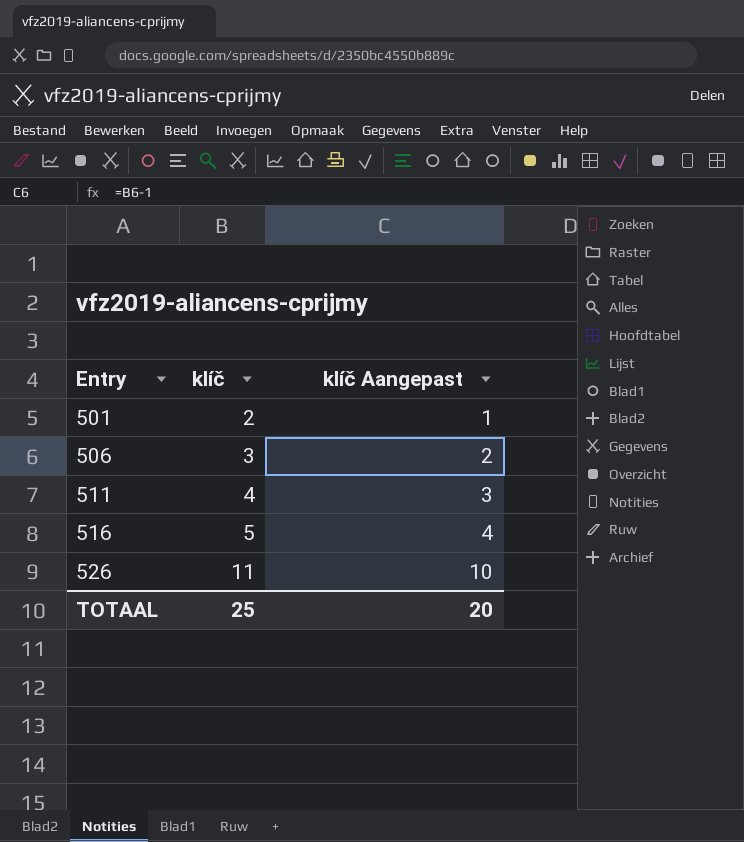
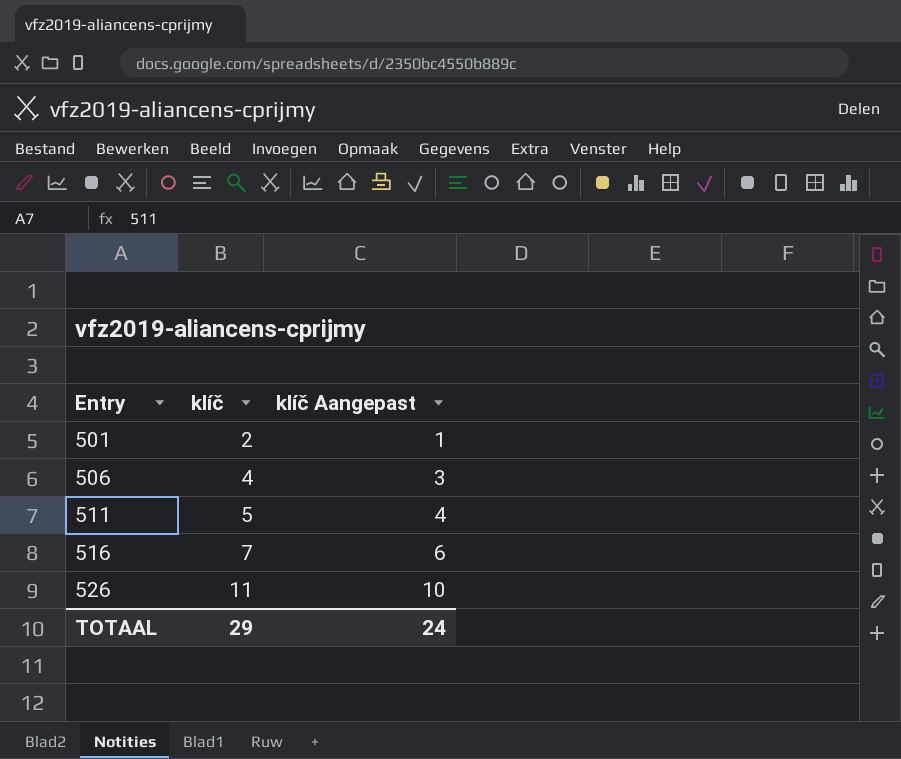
506 | klíč: 3 -> 4
506 | klíč Aangepast: 2 -> 3
511 | klíč: 4 -> 5
511 | klíč Aangepast: 3 -> 4
516 | klíč: 5 -> 7
516 | klíč Aangepast: 4 -> 6
TOTAAL | klíč: 25 -> 29
TOTAAL | klíč Aangepast: 20 -> 24

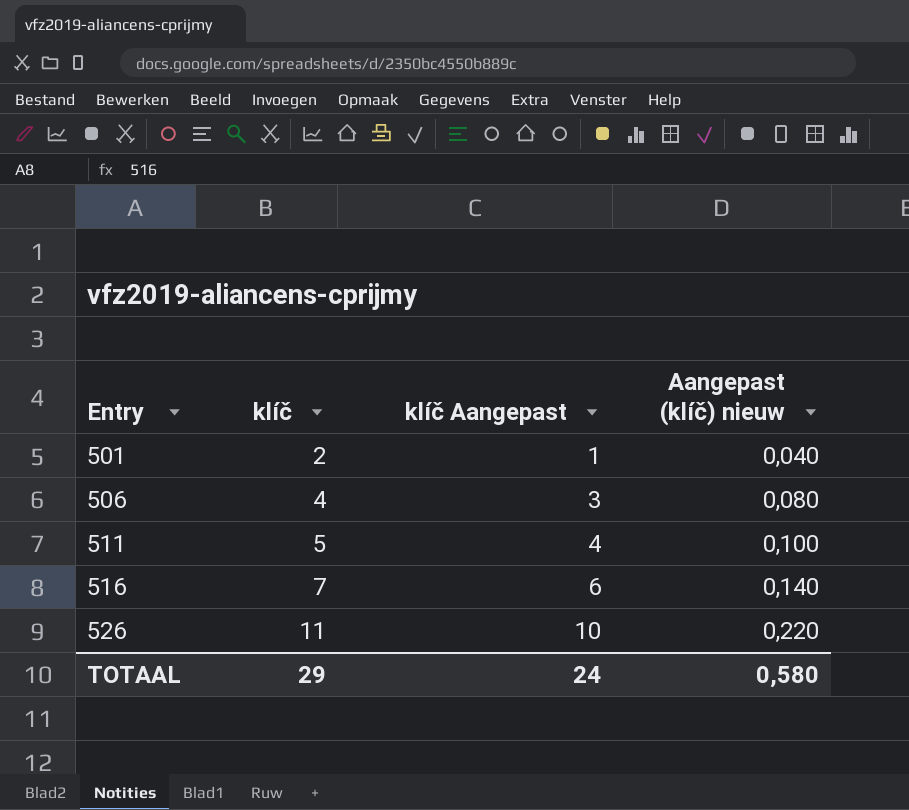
column Aangepast (klíč) nieuw | formula: none -> [klíč] * 0,02

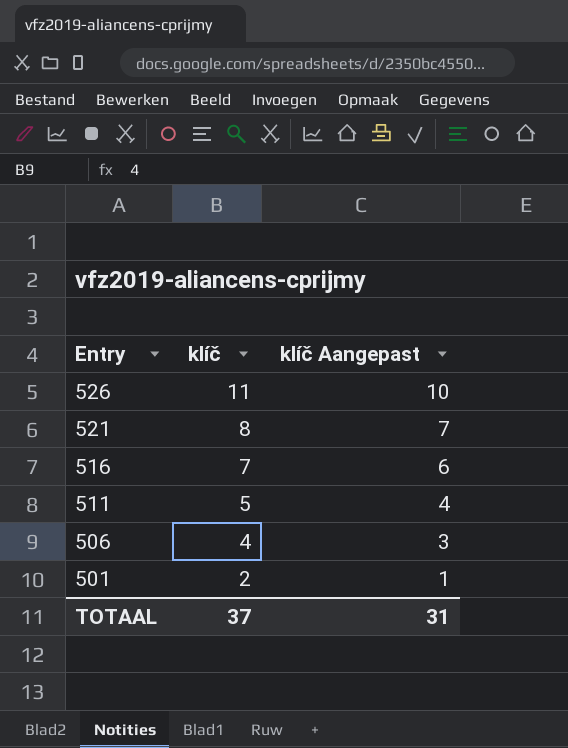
row order: Entry ascending -> Entry descending
column Aangepast (klíč) nieuw | formula: [klíč] * 0,02 -> none
row 521: none -> 8 | 7
TOTAAL | klíč: 29 -> 37
TOTAAL | klíč Aangepast: 24 -> 31

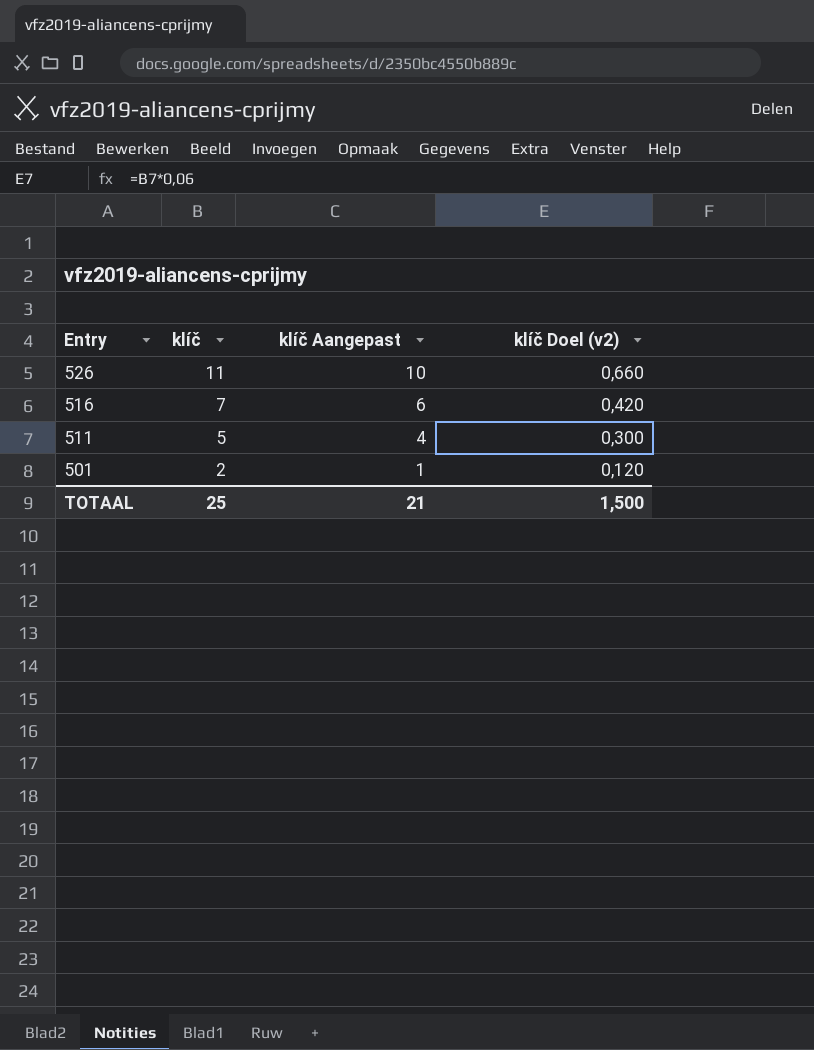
column klíč Doel (v2) | formula: none -> [klíč] * 0,06
row 521: 8 | 7 -> none
row 506: 4 | 3 -> none
TOTAAL | klíč: 37 -> 25
TOTAAL | klíč Aangepast: 31 -> 21

